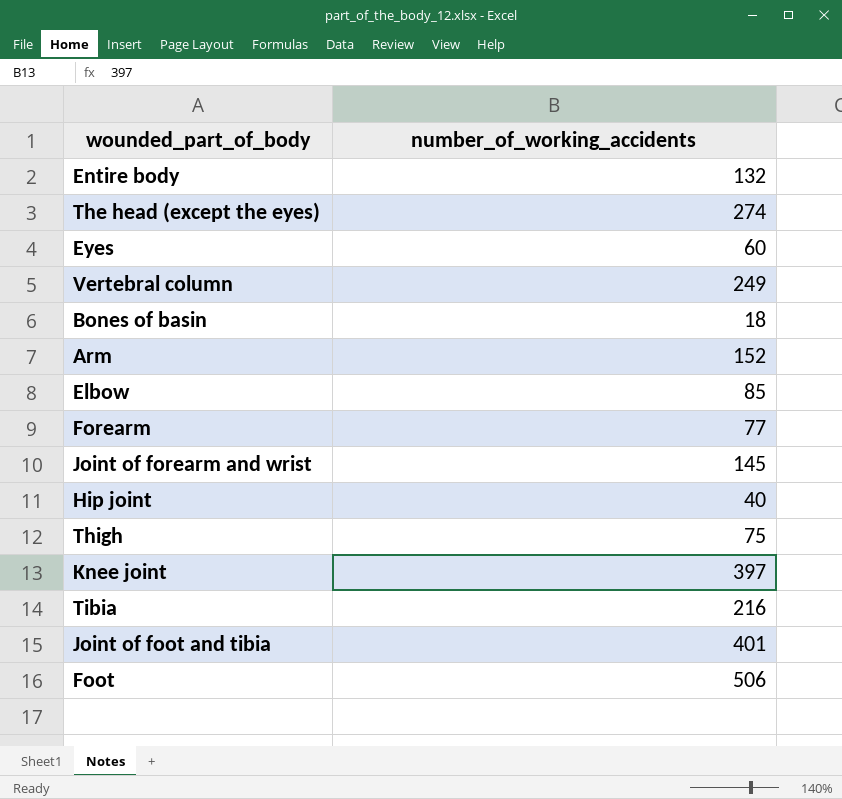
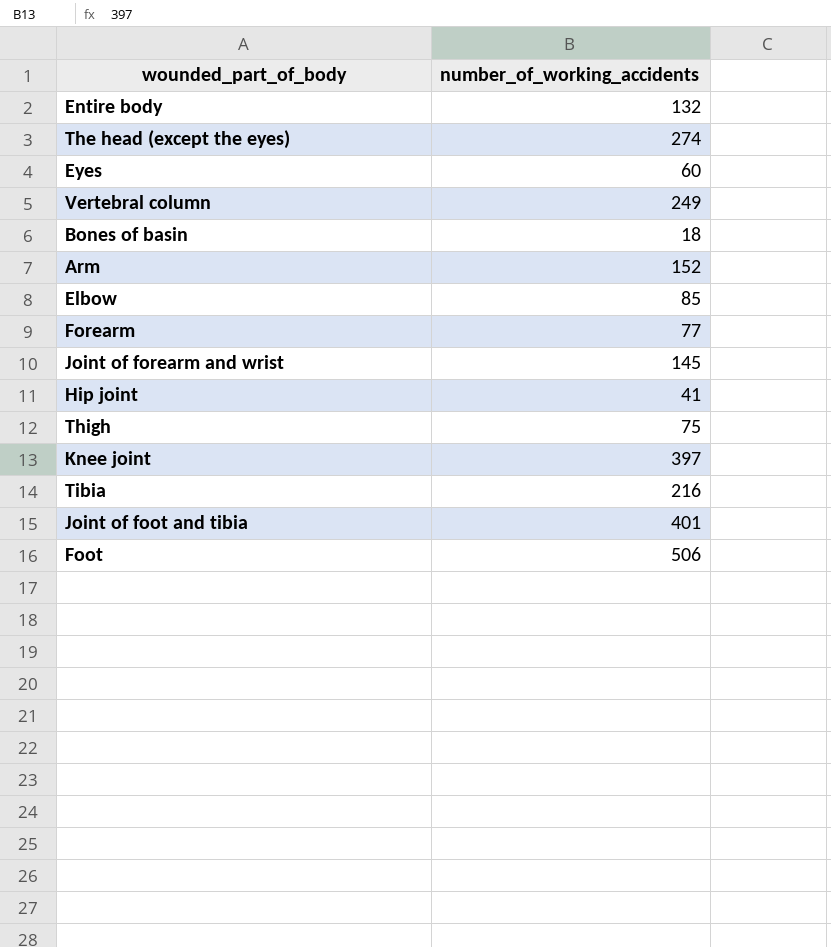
Hip joint | number_of_working_accidents: 40 -> 41

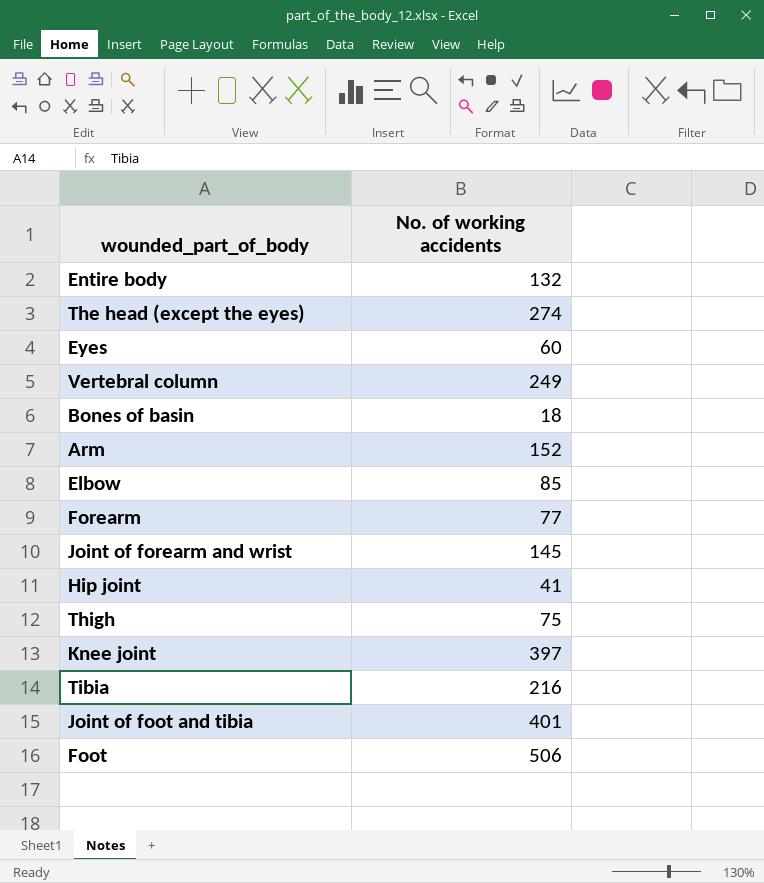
column name: number_of_working_accidents -> No. of working accidents

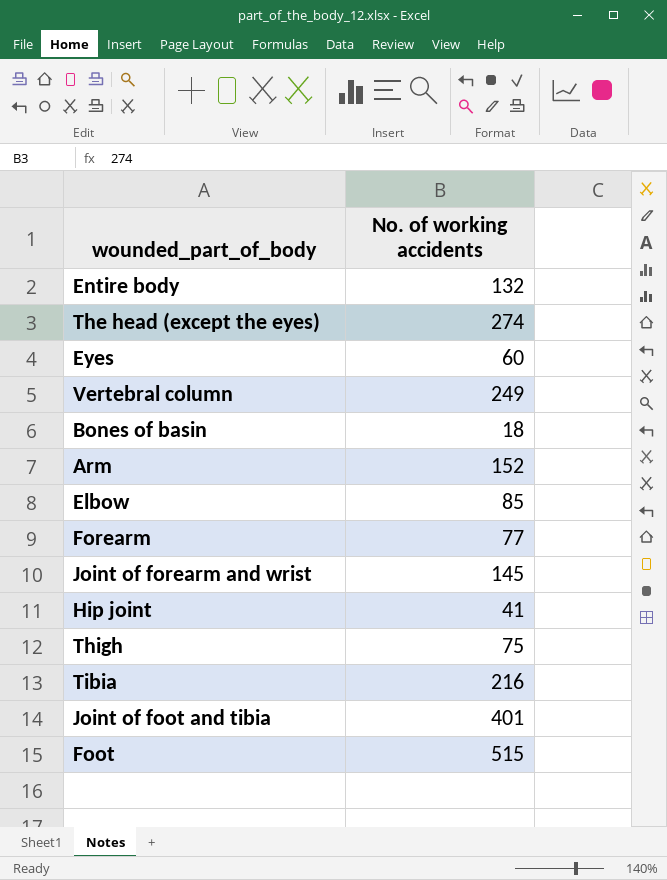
row Knee joint: 397 -> none
Foot | No. of working accidents: 506 -> 515

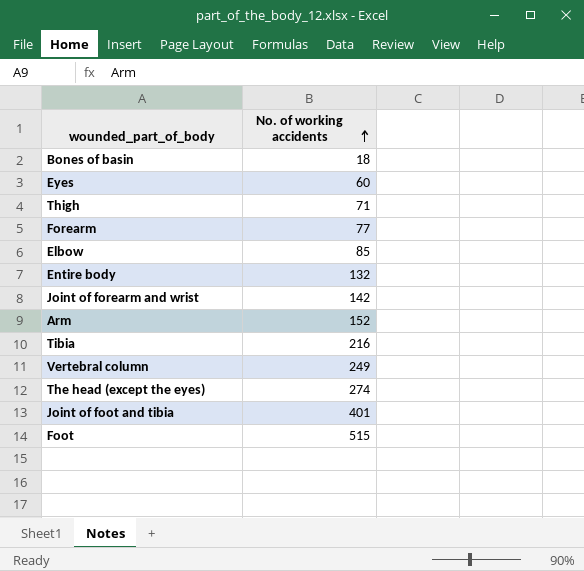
row order: none -> No. of working accidents ascending
row Hip joint: 41 -> none
Thigh | No. of working accidents: 75 -> 71
Joint of forearm and wrist | No. of working accidents: 145 -> 142

